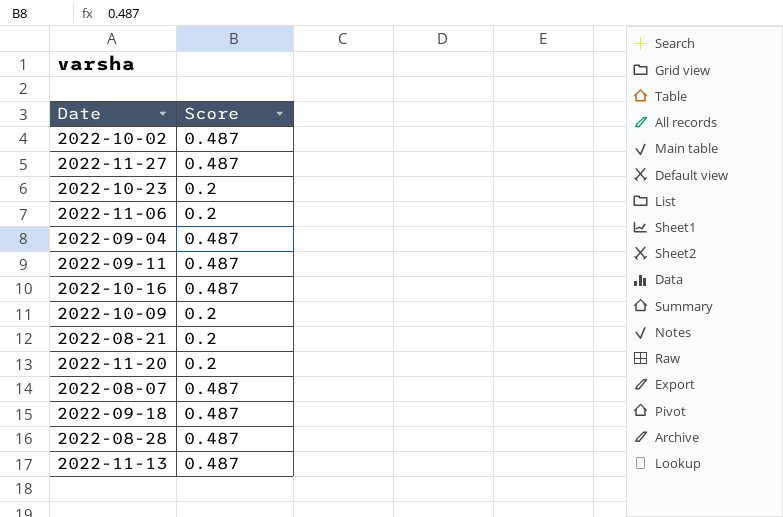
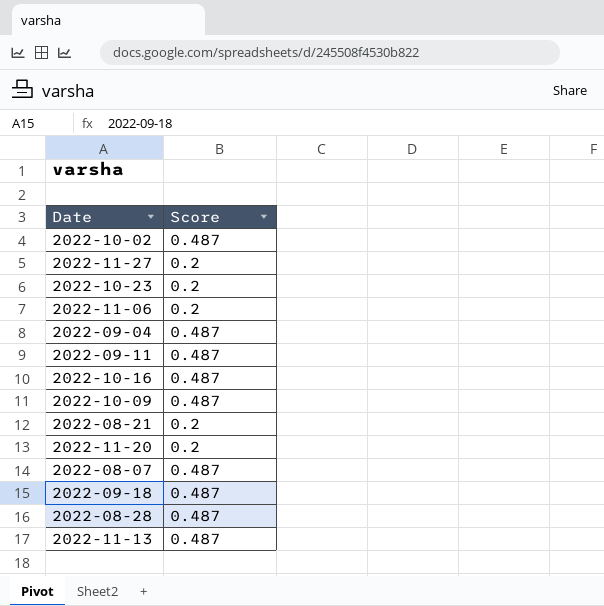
2022-11-27 | Score: 0.487 -> 0.2
2022-10-09 | Score: 0.2 -> 0.487

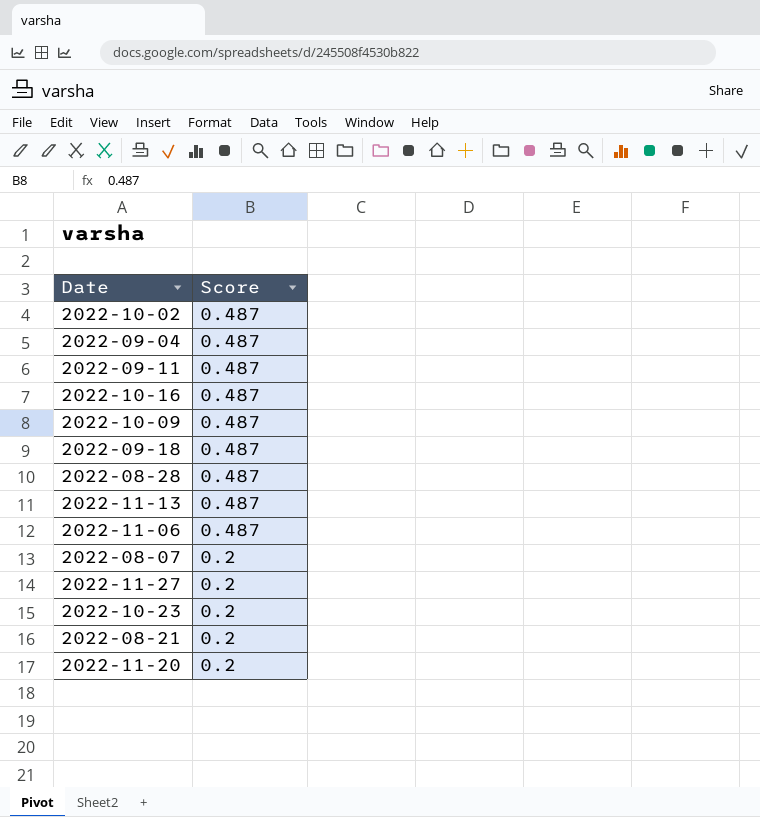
row order: none -> Score descending
2022-11-06 | Score: 0.2 -> 0.487
2022-08-07 | Score: 0.487 -> 0.2

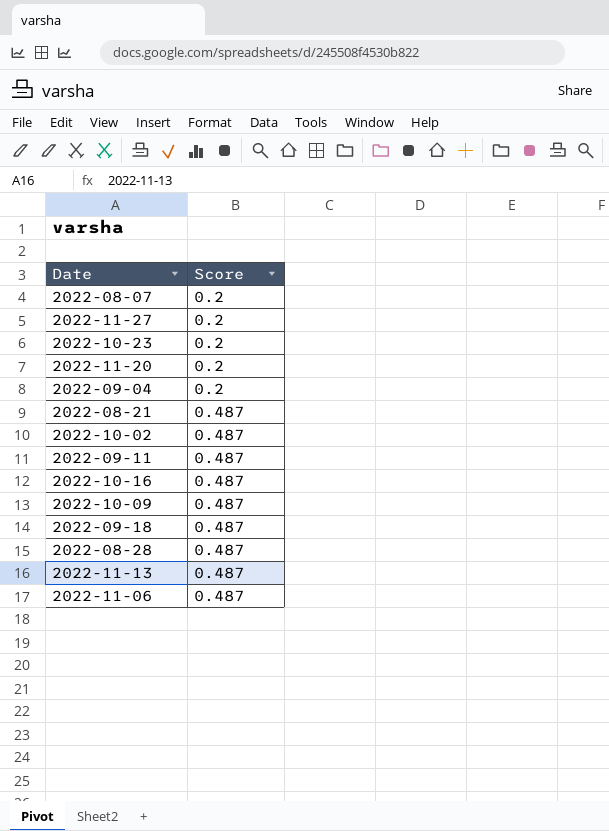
row order: Score descending -> Score ascending
2022-09-04 | Score: 0.487 -> 0.2
2022-08-21 | Score: 0.2 -> 0.487

